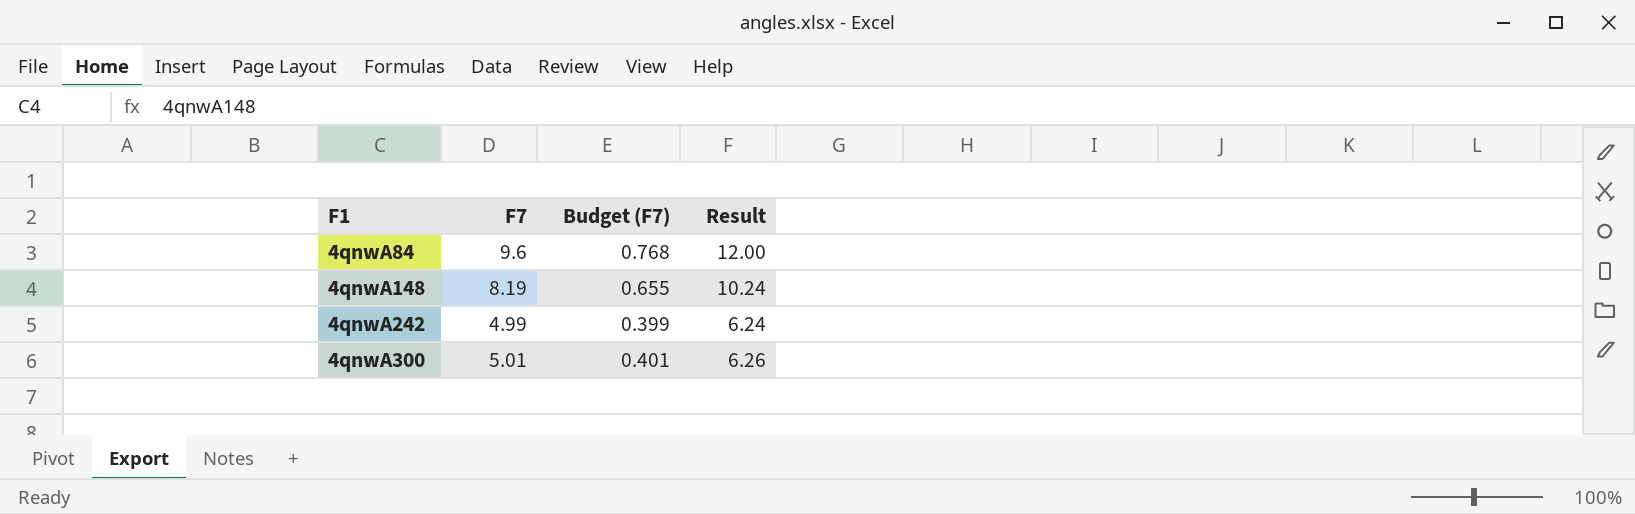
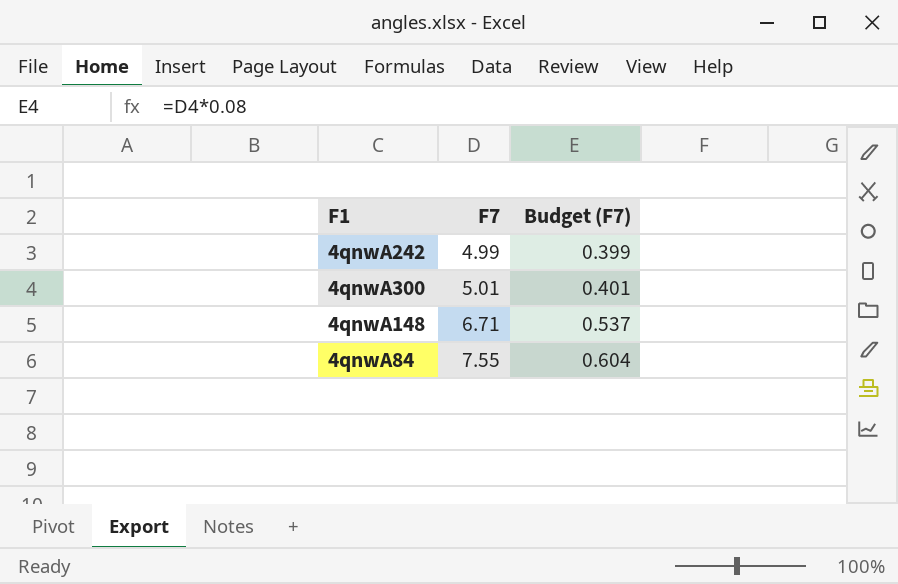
row order: F1 ascending -> F7 ascending
column Result | formula: [F7] * 1.25 -> none
4qnwA148 | F7: 8.19 -> 6.71
4qnwA148 | Budget (F7): 0.655 -> 0.537
4qnwA84 | F7: 9.6 -> 7.55
4qnwA84 | Budget (F7): 0.768 -> 0.604

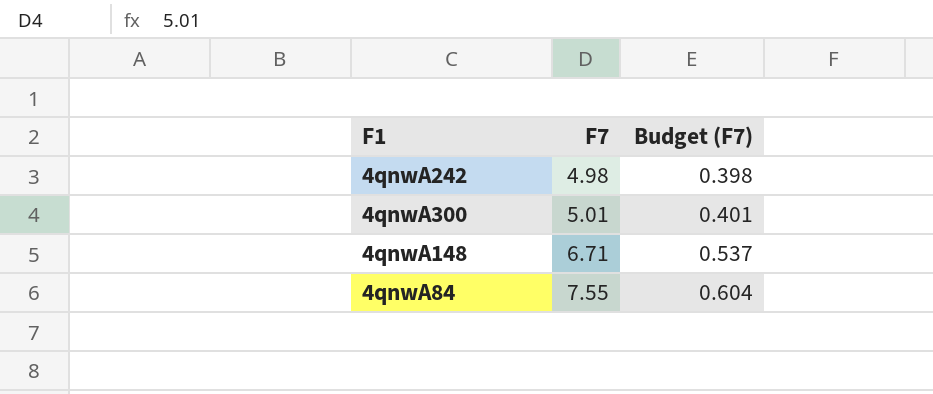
4qnwA242 | F7: 4.99 -> 4.98
4qnwA242 | Budget (F7): 0.399 -> 0.398

